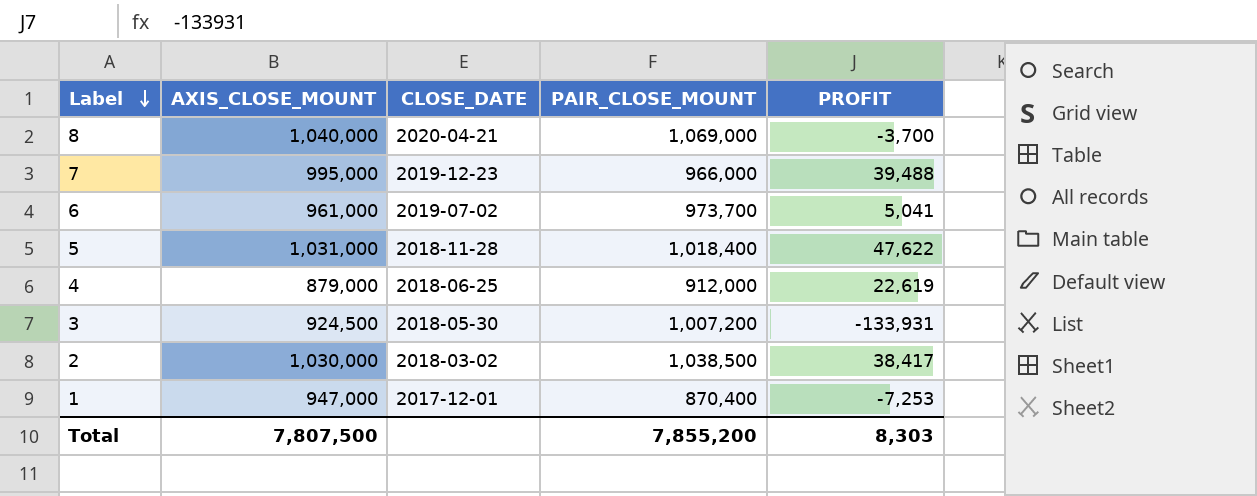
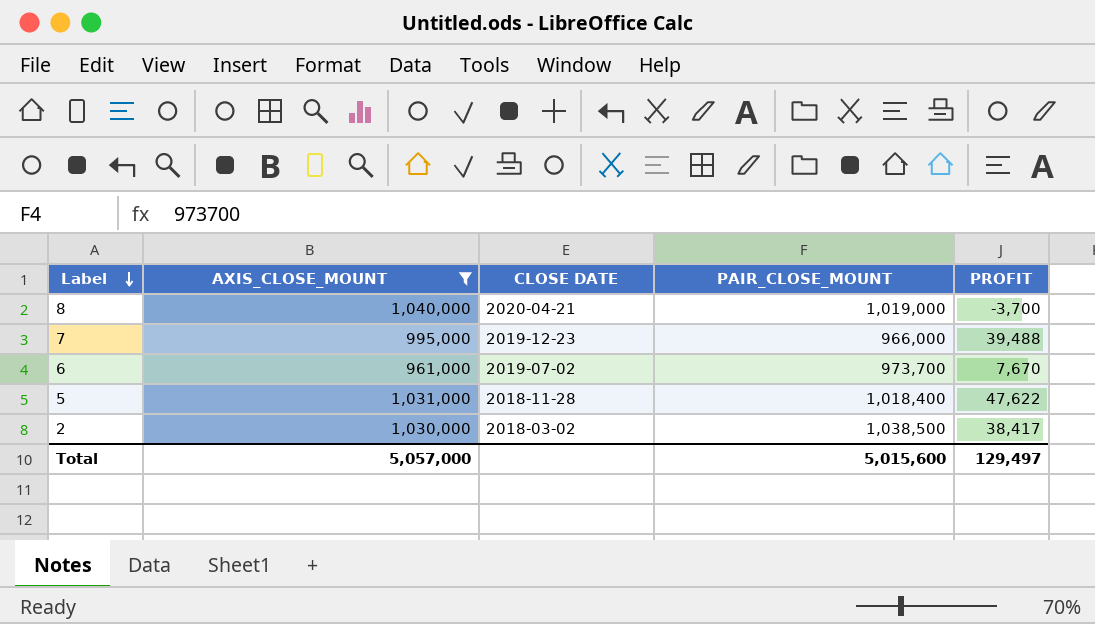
filter: none -> AXIS_CLOSE_MOUNT >= 961,000
column name: CLOSE_DATE -> CLOSE DATE
8 | PAIR_CLOSE_MOUNT: 1,069,000 -> 1,019,000
6 | PROFIT: 5,041 -> 7,670
Total | AXIS_CLOSE_MOUNT: 7,807,500 -> 5,057,000
Total | PAIR_CLOSE_MOUNT: 7,855,200 -> 5,015,600
Total | PROFIT: 8,303 -> 129,497

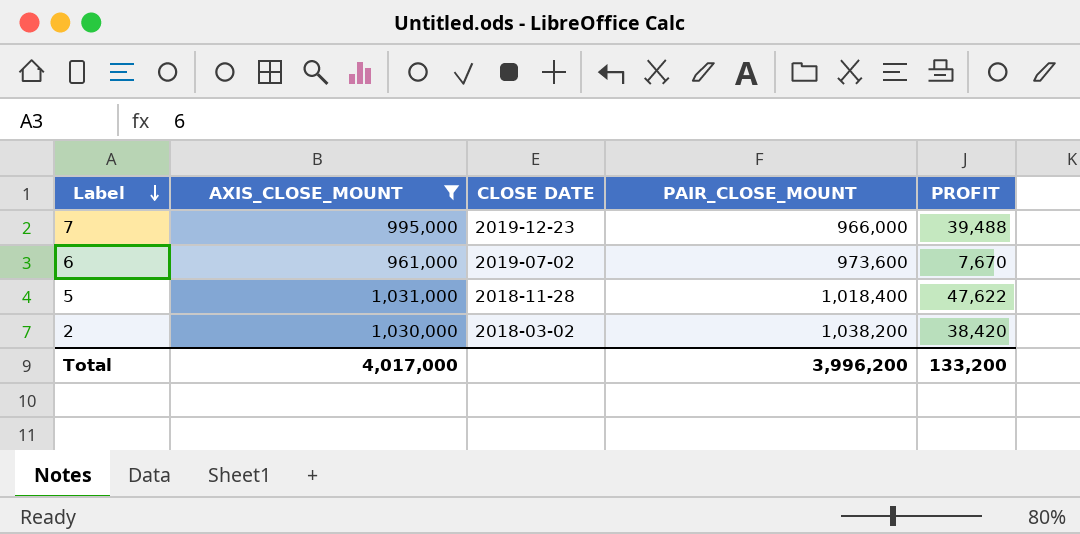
row 8: 1,040,000 | 2020-04-21 | 1,019,000 | -3,700 -> none
6 | PAIR_CLOSE_MOUNT: 973,700 -> 973,600
2 | PAIR_CLOSE_MOUNT: 1,038,500 -> 1,038,200
2 | PROFIT: 38,417 -> 38,420
Total | AXIS_CLOSE_MOUNT: 5,057,000 -> 4,017,000
Total | PAIR_CLOSE_MOUNT: 5,015,600 -> 3,996,200
Total | PROFIT: 129,497 -> 133,200

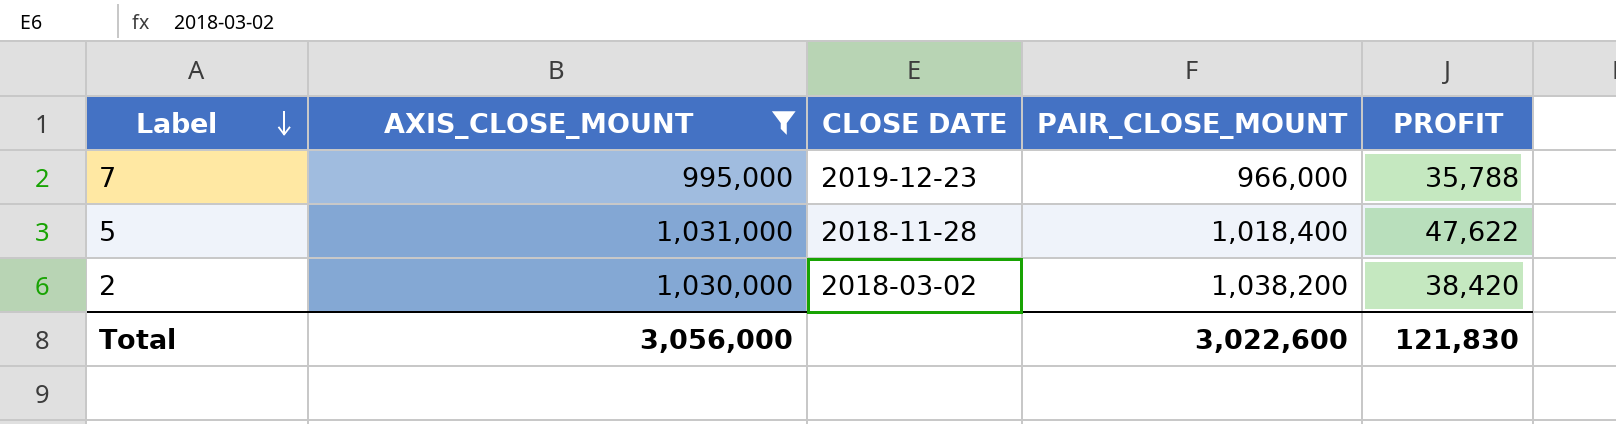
row 6: 961,000 | 2019-07-02 | 973,600 | 7,670 -> none
7 | PROFIT: 39,488 -> 35,788
Total | AXIS_CLOSE_MOUNT: 4,017,000 -> 3,056,000
Total | PAIR_CLOSE_MOUNT: 3,996,200 -> 3,022,600
Total | PROFIT: 133,200 -> 121,830

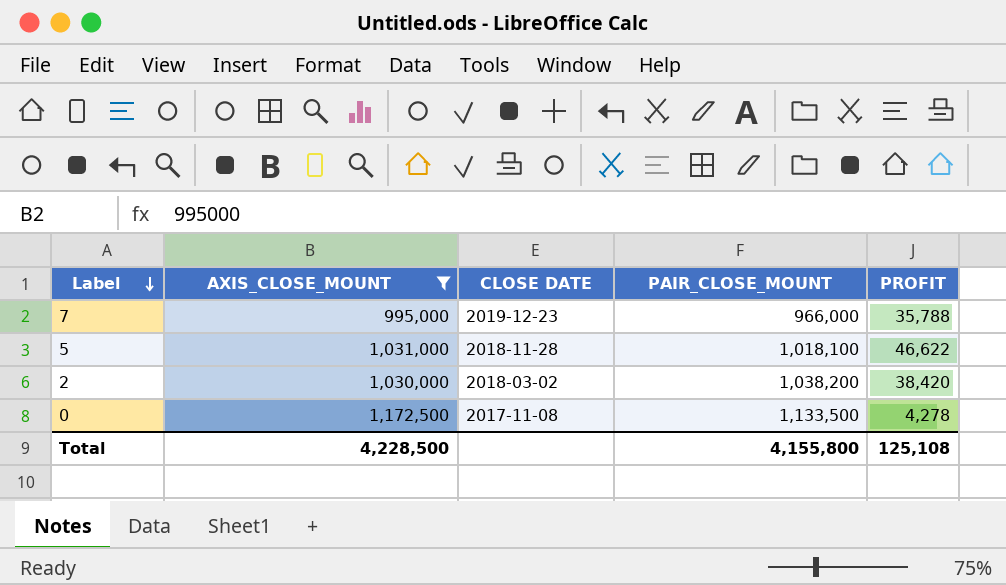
5 | PAIR_CLOSE_MOUNT: 1,018,400 -> 1,018,100
5 | PROFIT: 47,622 -> 46,622
row 0: none -> 1,172,500 | 2017-11-08 | 1,133,500 | 4,278
Total | AXIS_CLOSE_MOUNT: 3,056,000 -> 4,228,500
Total | PAIR_CLOSE_MOUNT: 3,022,600 -> 4,155,800
Total | PROFIT: 121,830 -> 125,108

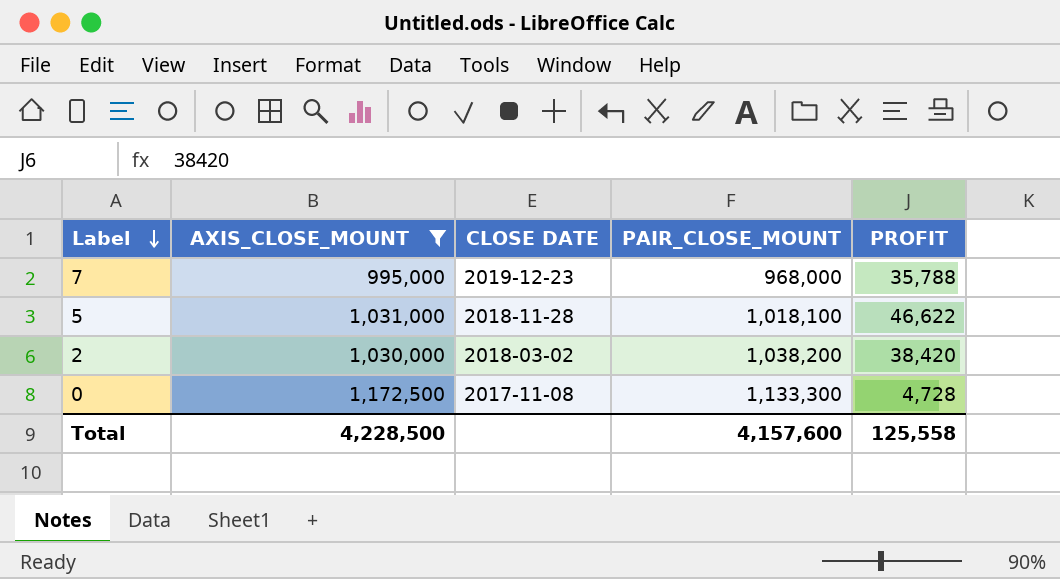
7 | PAIR_CLOSE_MOUNT: 966,000 -> 968,000
0 | PAIR_CLOSE_MOUNT: 1,133,500 -> 1,133,300
0 | PROFIT: 4,278 -> 4,728
Total | PAIR_CLOSE_MOUNT: 4,155,800 -> 4,157,600
Total | PROFIT: 125,108 -> 125,558

